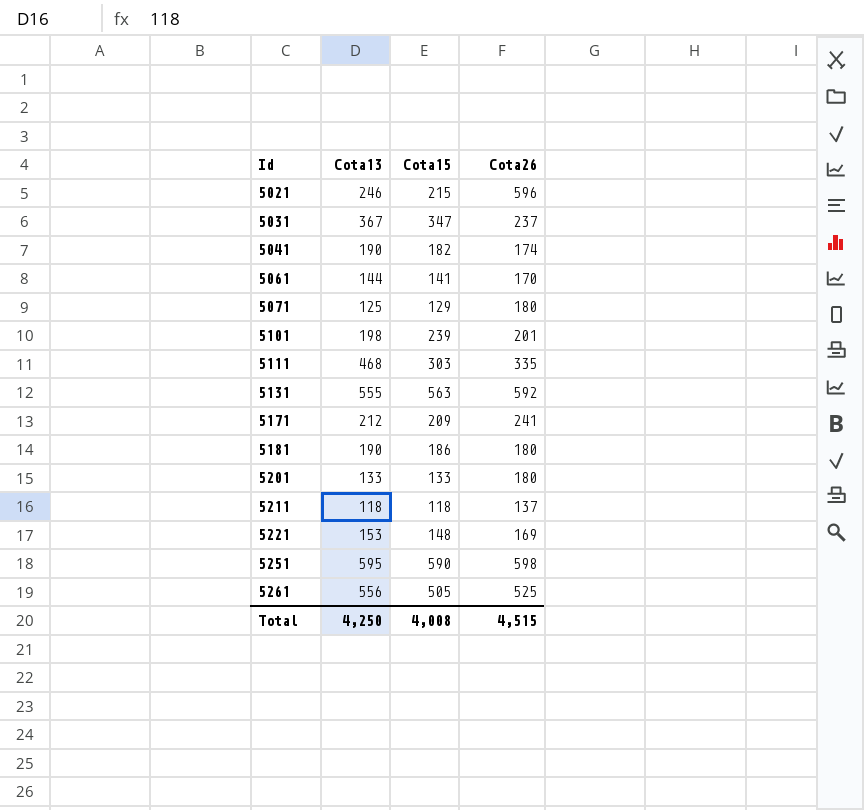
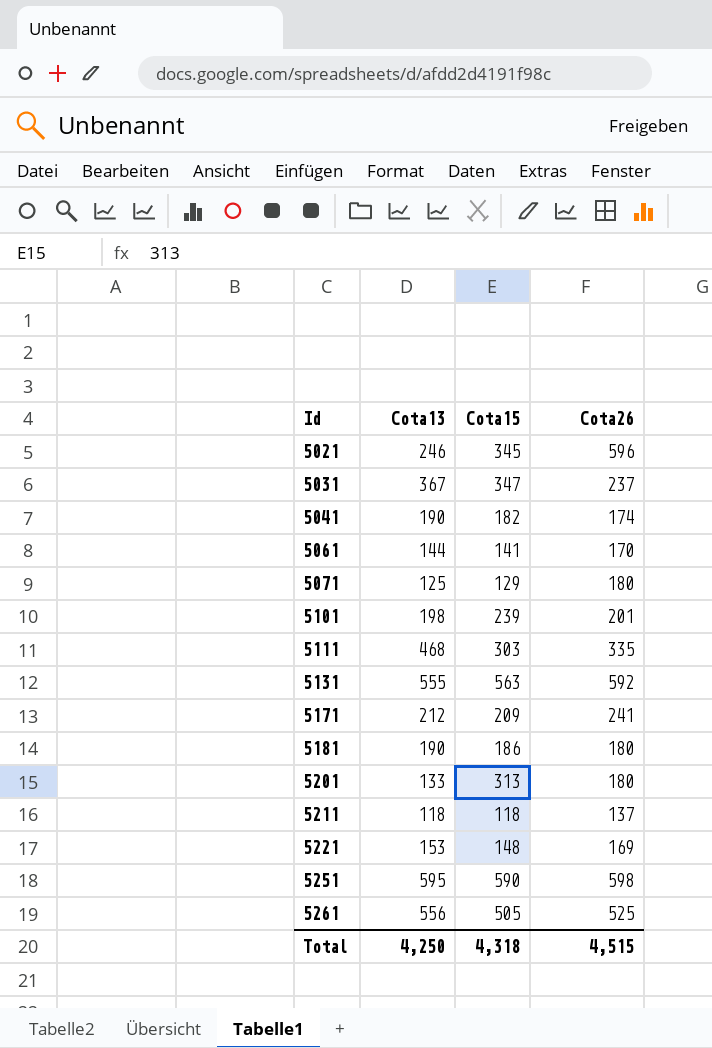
5021 | Cota15: 215 -> 345
5201 | Cota15: 133 -> 313
Total | Cota15: 4,008 -> 4,318

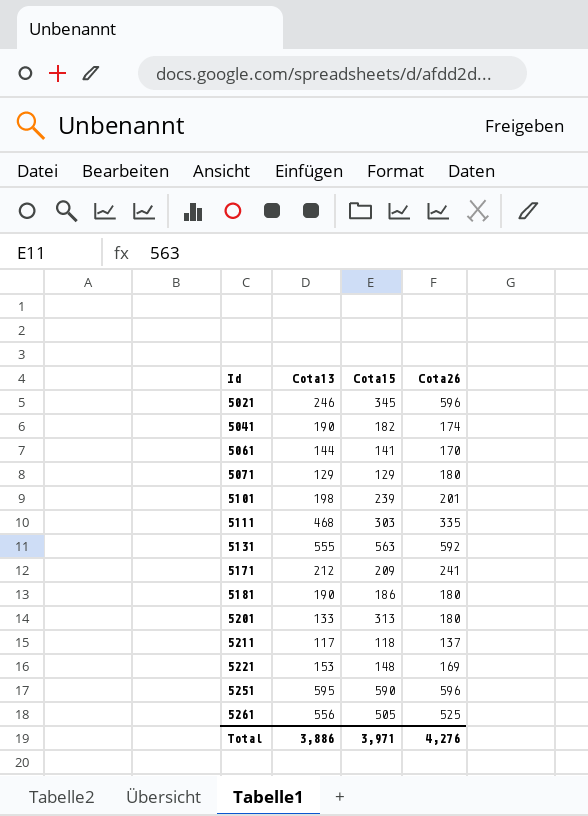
row 5031: 367 | 347 | 237 -> none
5071 | Cota13: 125 -> 129
5211 | Cota13: 118 -> 117
5251 | Cota26: 598 -> 596
Total | Cota13: 4,250 -> 3,886
Total | Cota15: 4,318 -> 3,971
Total | Cota26: 4,515 -> 4,276

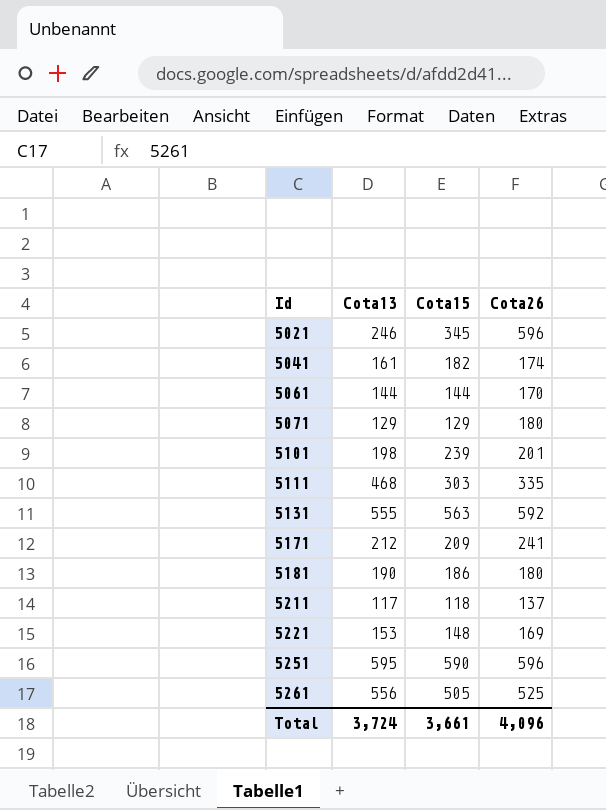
row 5201: 133 | 313 | 180 -> none
5041 | Cota13: 190 -> 161
5061 | Cota15: 141 -> 144
Total | Cota13: 3,886 -> 3,724
Total | Cota15: 3,971 -> 3,661
Total | Cota26: 4,276 -> 4,096

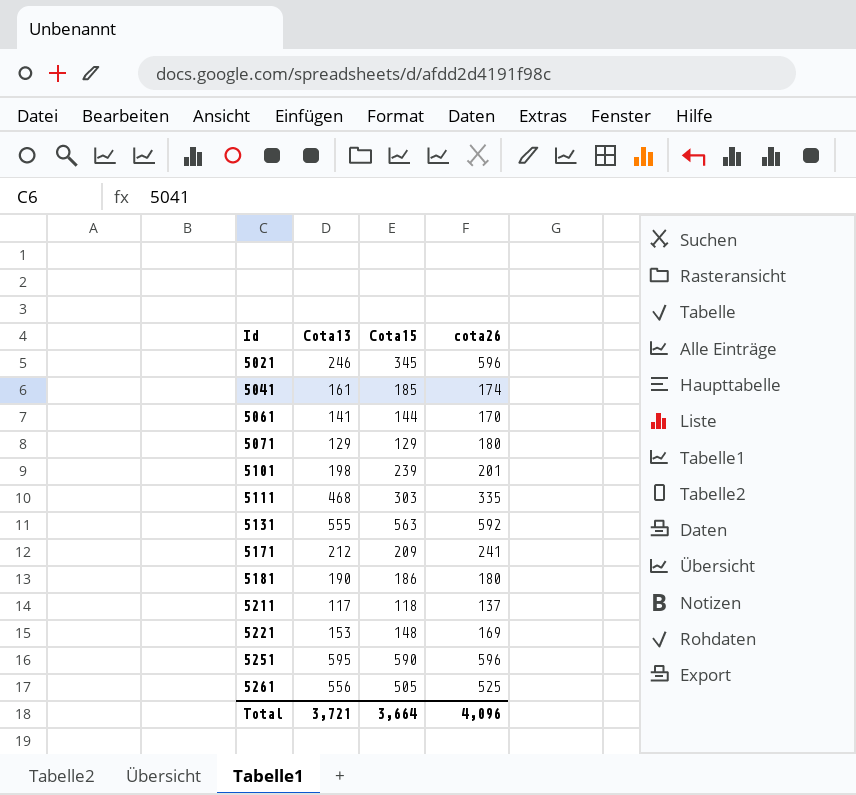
column name: Cota26 -> cota26
5041 | Cota15: 182 -> 185
5061 | Cota13: 144 -> 141
Total | Cota13: 3,724 -> 3,721
Total | Cota15: 3,661 -> 3,664

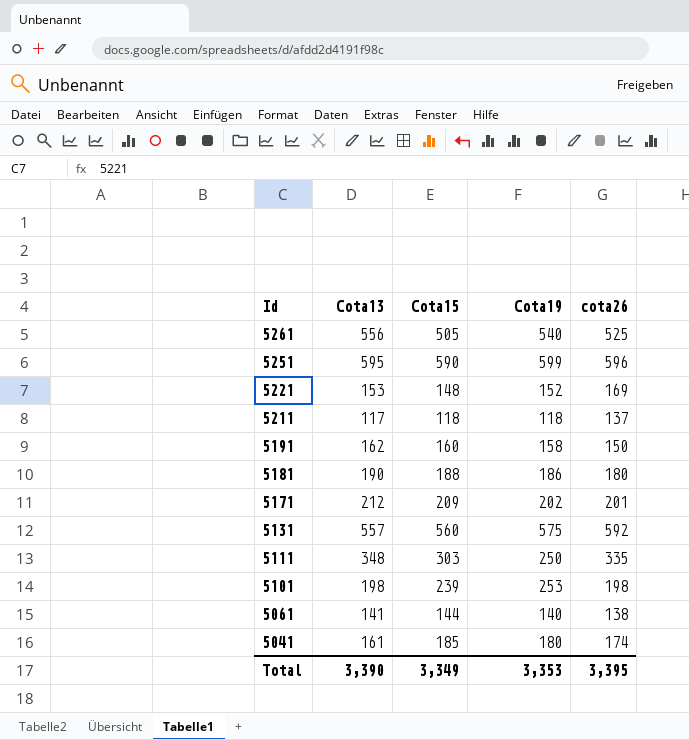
row order: Id ascending -> Id descending
column Cota19 | position: none -> 4
row 5021: 246 | 345 | 596 -> none
row 5071: 129 | 129 | 180 -> none
row 5191: none -> 162 | 160 | 158 | 150
5181 | Cota15: 186 -> 188
5171 | cota26: 241 -> 201
5131 | Cota13: 555 -> 557
5131 | Cota15: 563 -> 560
5111 | Cota13: 468 -> 348
5101 | cota26: 201 -> 198
5061 | cota26: 170 -> 138
Total | Cota13: 3,721 -> 3,390
Total | Cota15: 3,664 -> 3,349
Total | cota26: 4,096 -> 3,395

